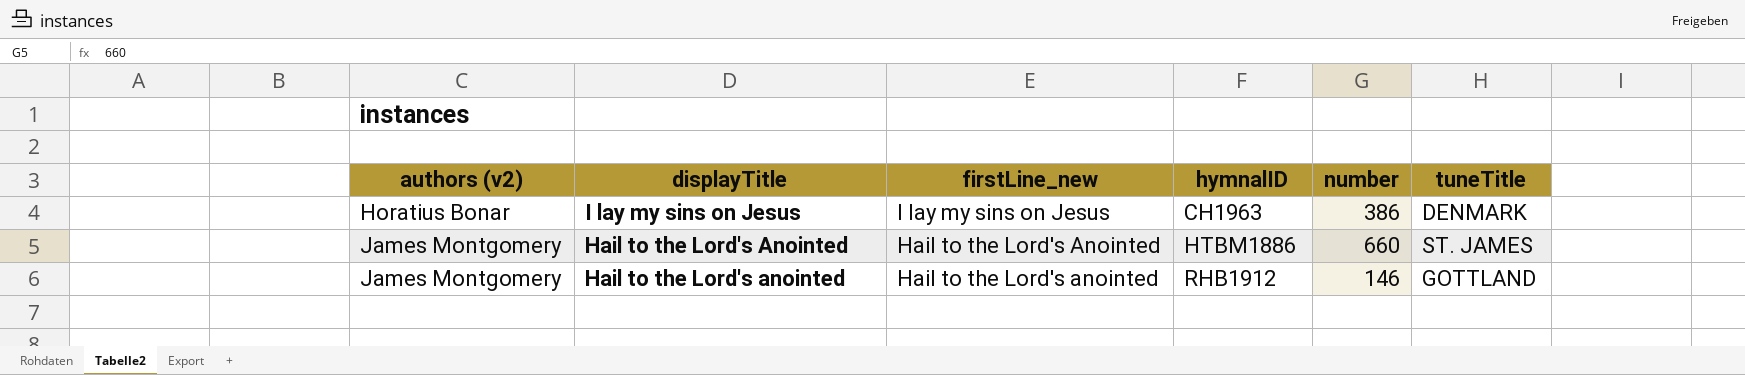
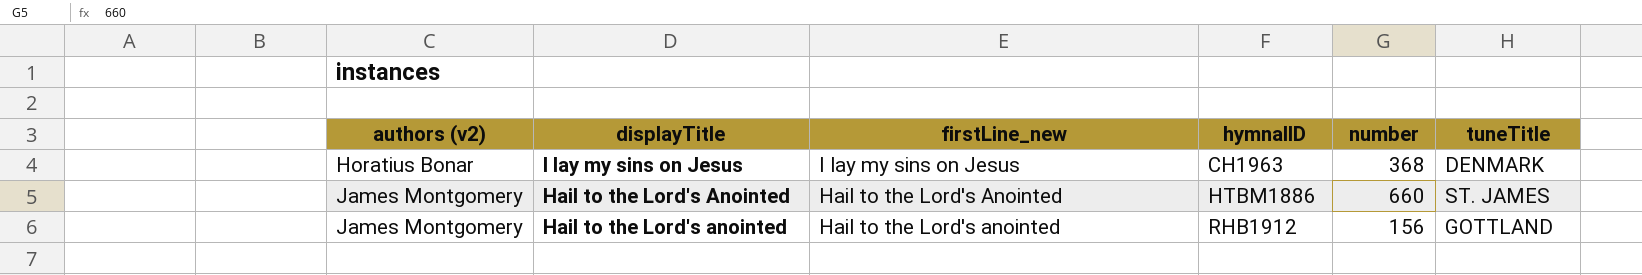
I lay my sins on Jesus | number: 386 -> 368
Hail to the Lord's anointed | number: 146 -> 156

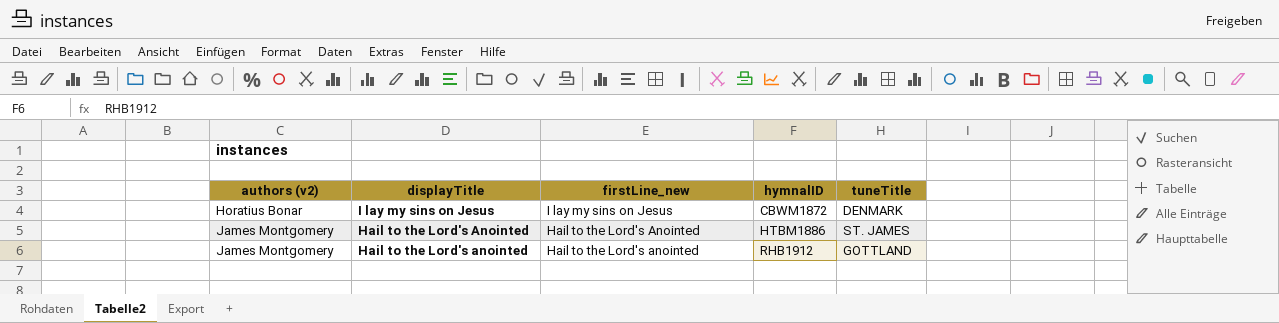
column number | position: 5 -> none
I lay my sins on Jesus | hymnalID: CH1963 -> CBWM1872

